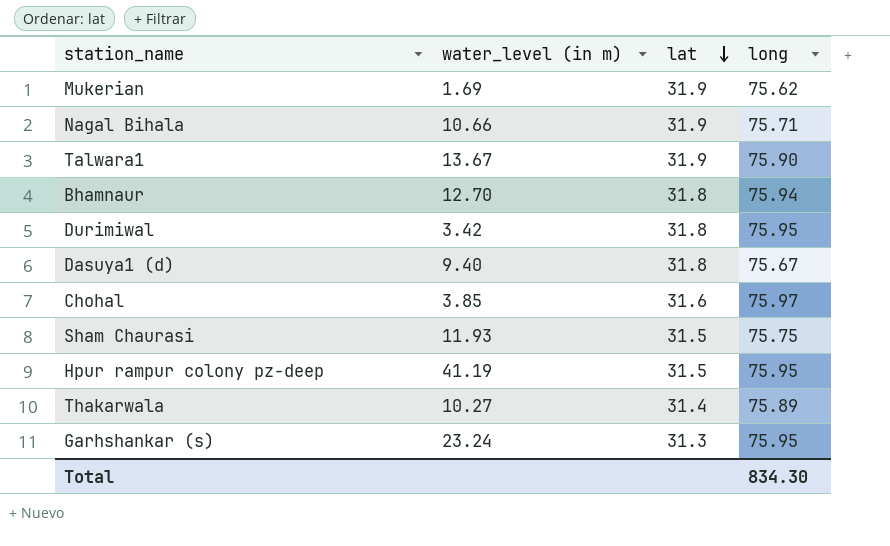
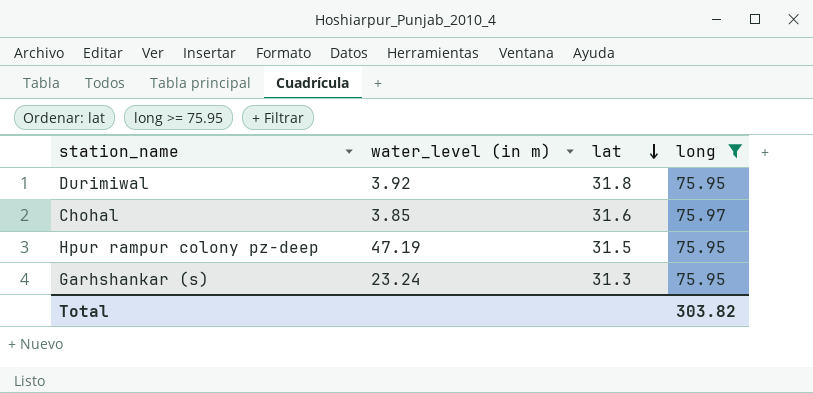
filter: none -> long >= 75.95
Durimiwal | water_level (in m): 3.42 -> 3.92
Hpur rampur colony pz-deep | water_level (in m): 41.19 -> 47.19
Total | long: 834.30 -> 303.82

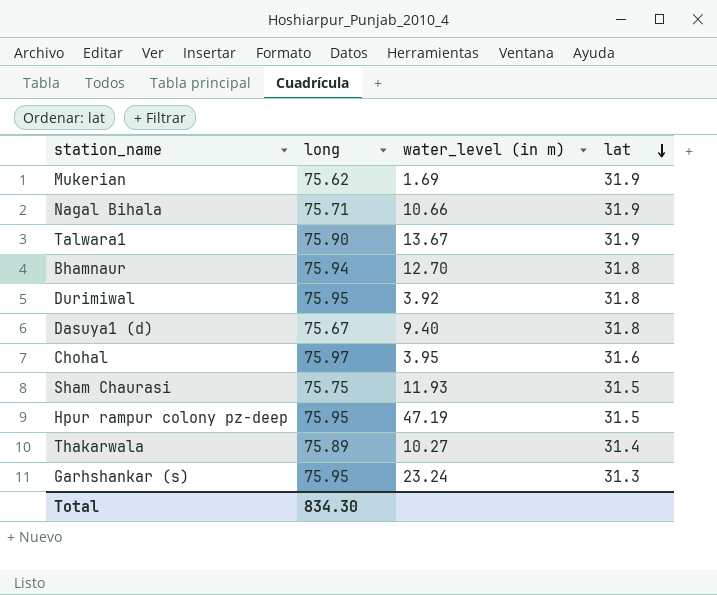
filter: long >= 75.95 -> none
column long | position: 4 -> 2
Chohal | water_level (in m): 3.85 -> 3.95
Total | long: 303.82 -> 834.30

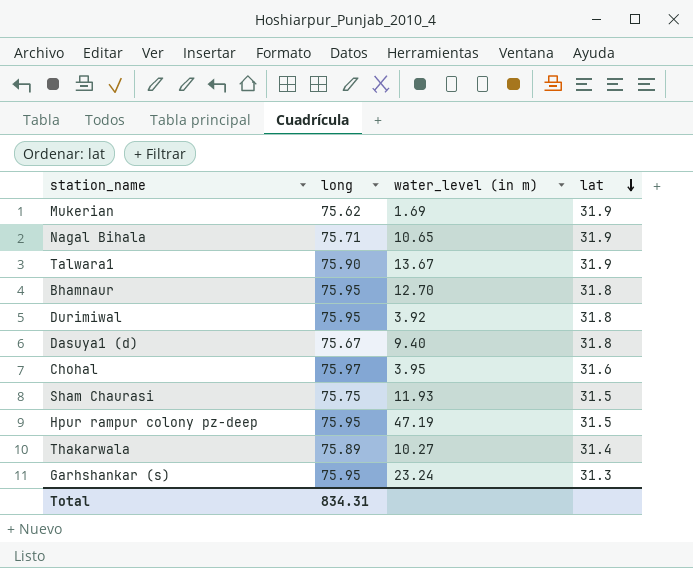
Nagal Bihala | water_level (in m): 10.66 -> 10.65
Bhamnaur | long: 75.94 -> 75.95
Total | long: 834.30 -> 834.31

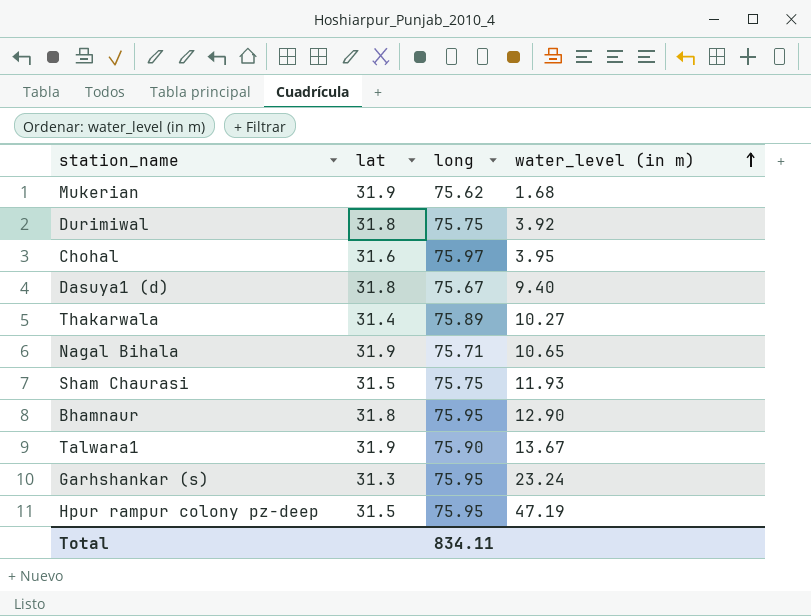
row order: lat descending -> water_level (in m) ascending
column lat | position: 4 -> 2
Mukerian | water_level (in m): 1.69 -> 1.68
Durimiwal | long: 75.95 -> 75.75
Bhamnaur | water_level (in m): 12.70 -> 12.90
Total | long: 834.31 -> 834.11

